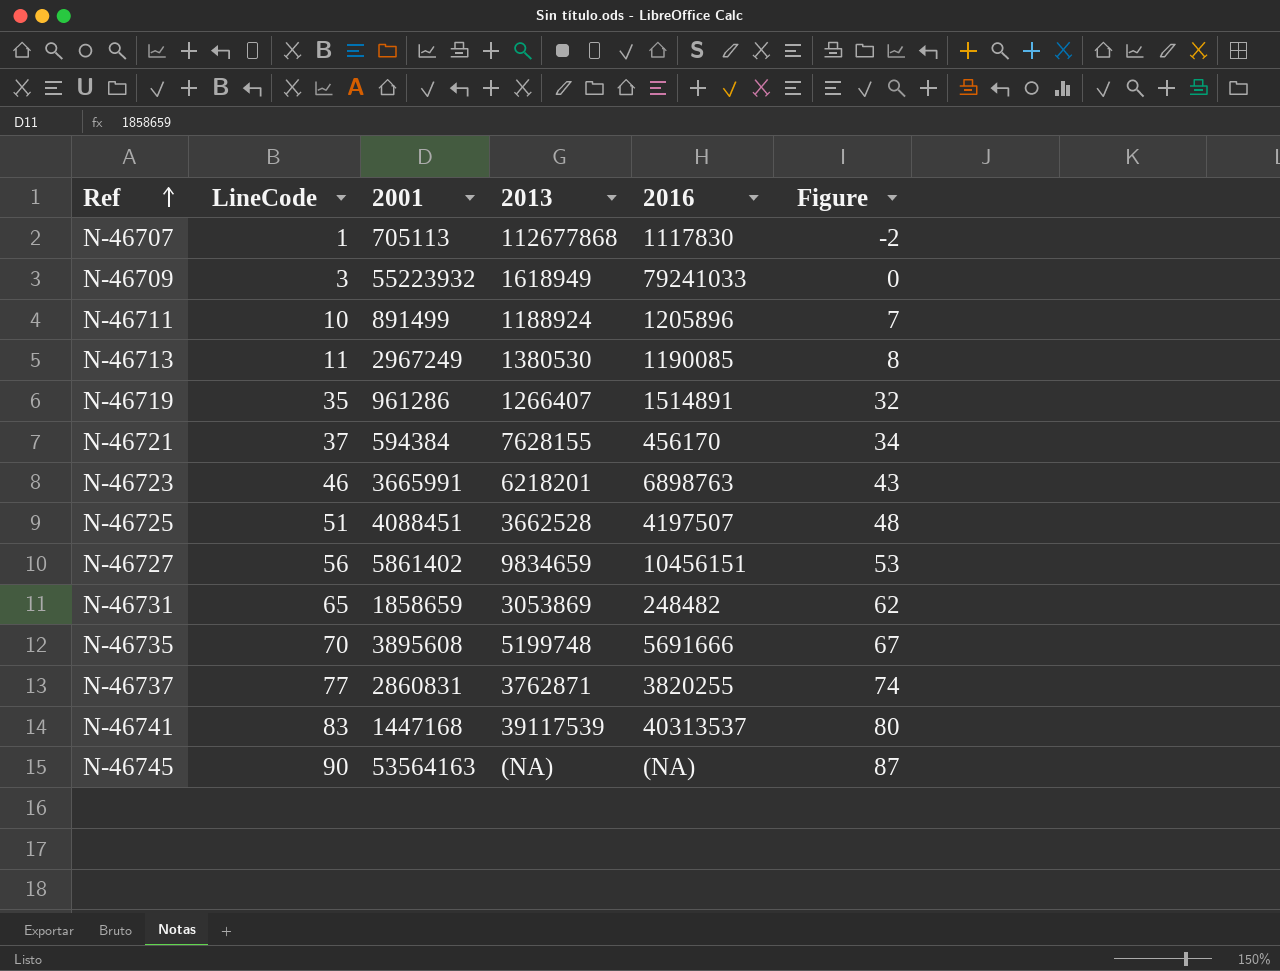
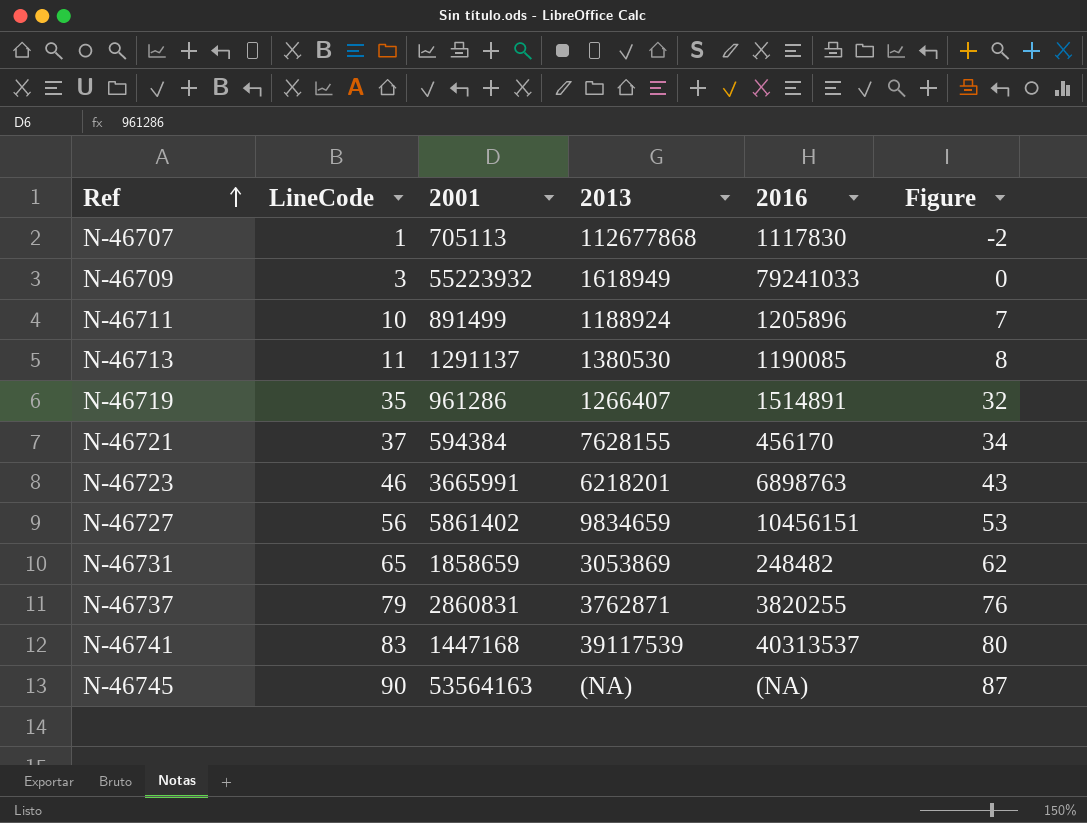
row N-46725: 51 | 4088451 | 3662528 | 4197507 | 48 -> none
row N-46735: 70 | 3895608 | 5199748 | 5691666 | 67 -> none
N-46713 | 2001: 2967249 -> 1291137
N-46737 | LineCode: 77 -> 79
N-46737 | Figure: 74 -> 76

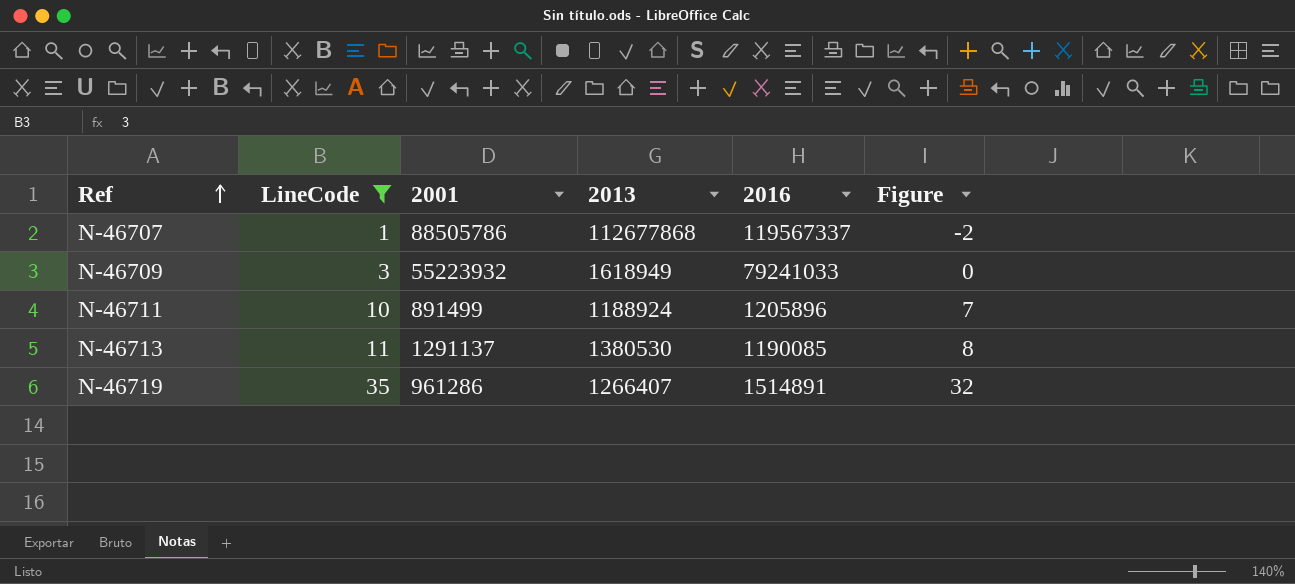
filter: none -> LineCode <= 35
N-46707 | 2001: 705113 -> 88505786
N-46707 | 2016: 1117830 -> 119567337

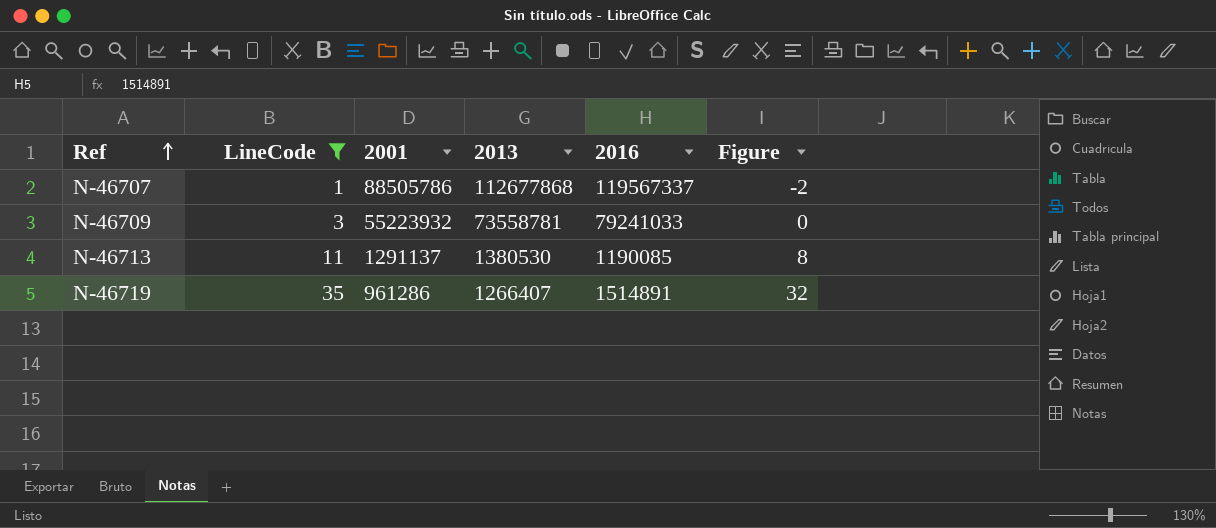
row N-46711: 10 | 891499 | 1188924 | 1205896 | 7 -> none
N-46709 | 2013: 1618949 -> 73558781

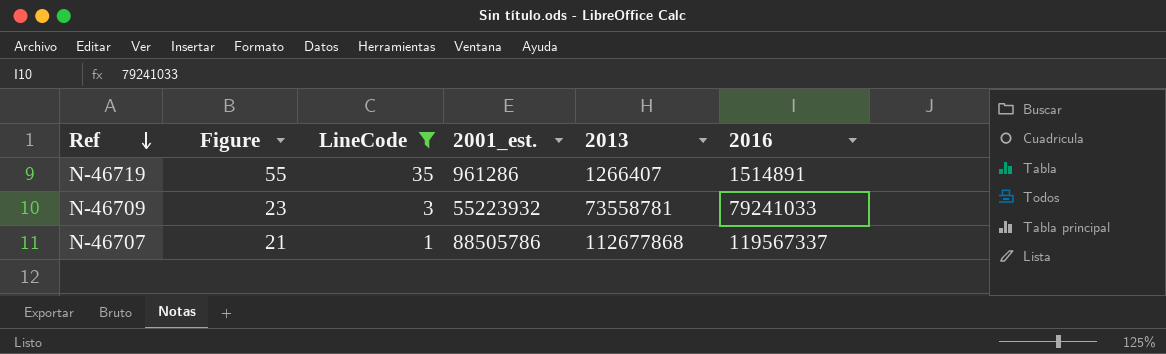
row order: Ref ascending -> Ref descending
column Figure | formula: [LineCode] - 3 -> [LineCode] + 20
column Figure | position: 6 -> 2
column name: 2001 -> 2001_est.
row N-46713: 11 | 1291137 | 1380530 | 1190085 | 8 -> none

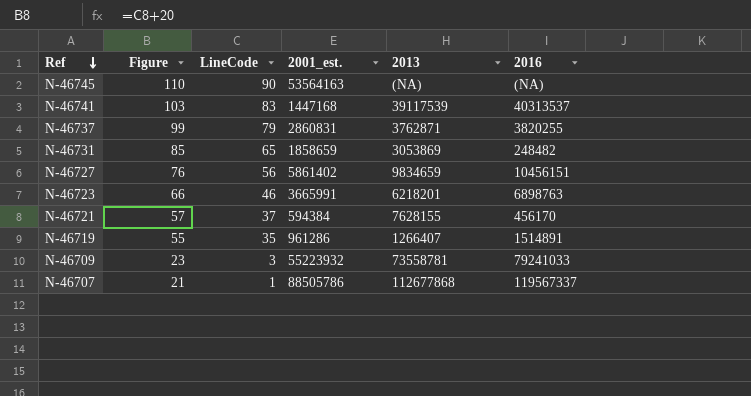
filter: LineCode <= 35 -> none

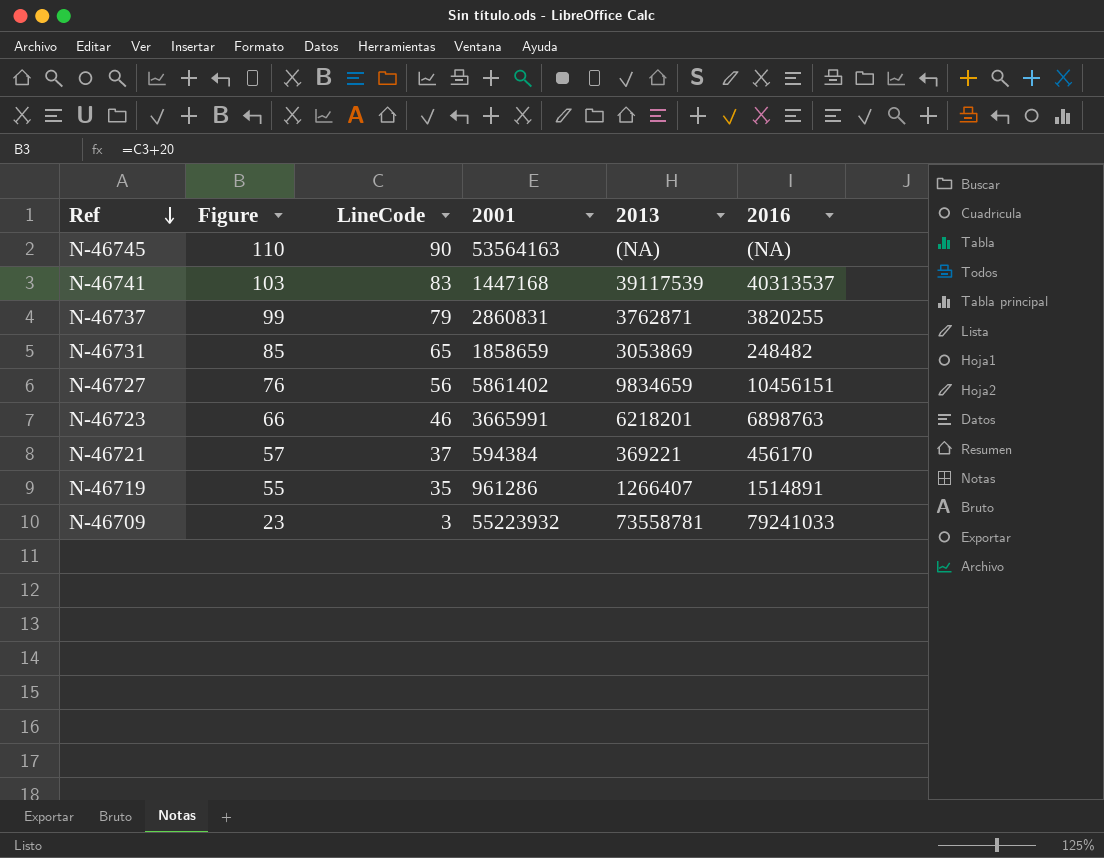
column name: 2001_est. -> 2001
row N-46707: 21 | 1 | 88505786 | 112677868 | 119567337 -> none
N-46721 | 2013: 7628155 -> 369221

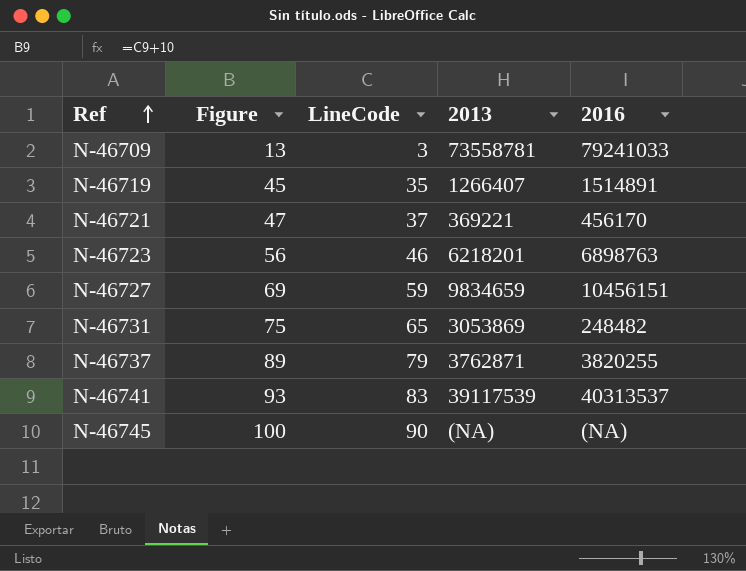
row order: Ref descending -> Ref ascending
column 2001 | position: 4 -> none
column Figure | formula: [LineCode] + 20 -> [LineCode] + 10
N-46727 | LineCode: 56 -> 59

